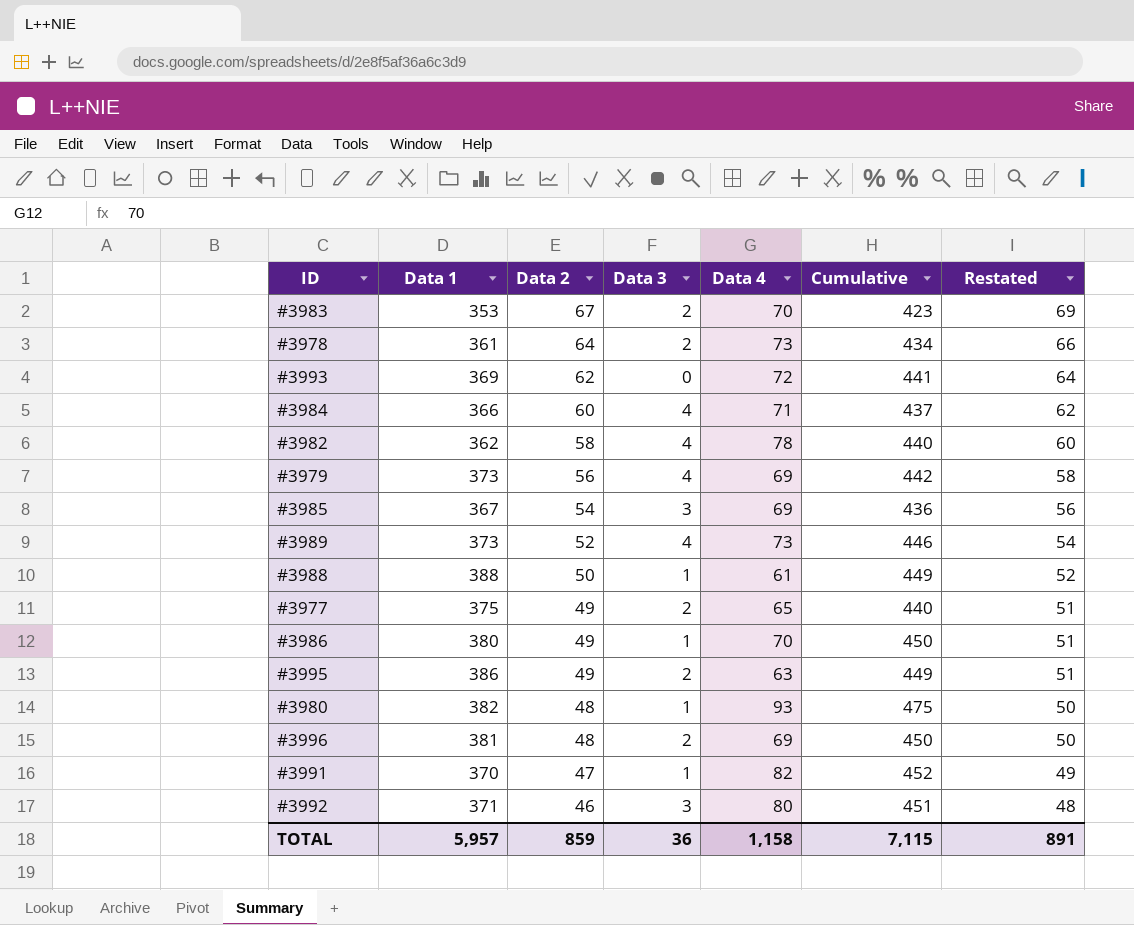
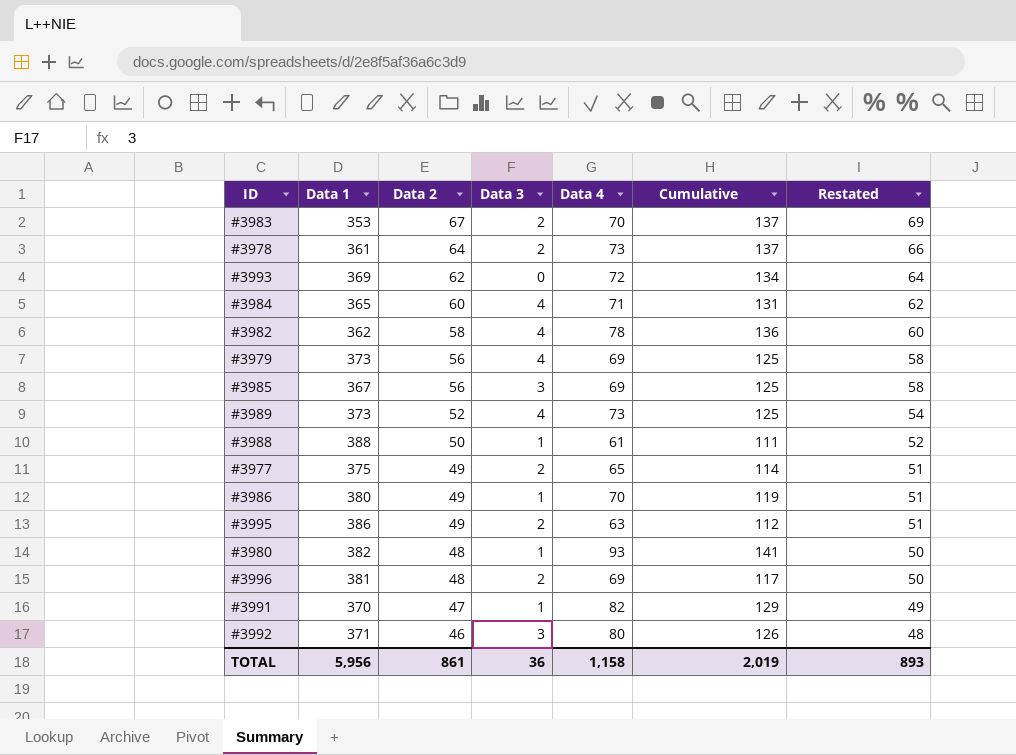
column Cumulative | formula: [Data 1] + [Data 4] -> [Data 2] + [Data 4]
#3984 | Data 1: 366 -> 365
#3985 | Data 2: 54 -> 56
#3985 | Restated: 56 -> 58
TOTAL | Data 1: 5,957 -> 5,956
TOTAL | Data 2: 859 -> 861
TOTAL | Cumulative: 7,115 -> 2,019
TOTAL | Restated: 891 -> 893

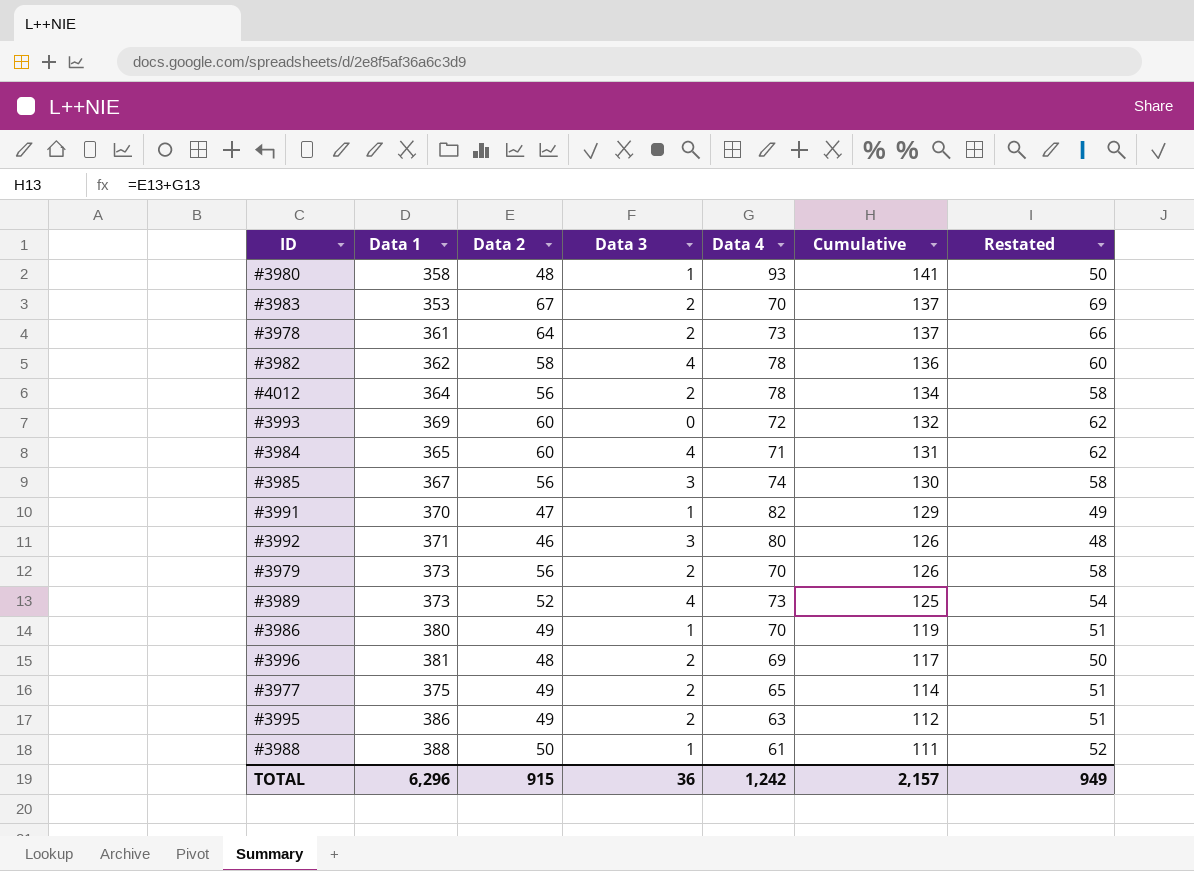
row order: Data 2 descending -> Cumulative descending
#3980 | Data 1: 382 -> 358
row #4012: none -> 364 | 56 | 2 | 78 | 134 | 58
#3993 | Data 2: 62 -> 60
#3993 | Cumulative: 134 -> 132
#3993 | Restated: 64 -> 62
#3985 | Data 4: 69 -> 74
#3985 | Cumulative: 125 -> 130
#3979 | Data 3: 4 -> 2
#3979 | Data 4: 69 -> 70
#3979 | Cumulative: 125 -> 126
TOTAL | Data 1: 5,956 -> 6,296
TOTAL | Data 2: 861 -> 915
TOTAL | Data 4: 1,158 -> 1,242
TOTAL | Cumulative: 2,019 -> 2,157
TOTAL | Restated: 893 -> 949

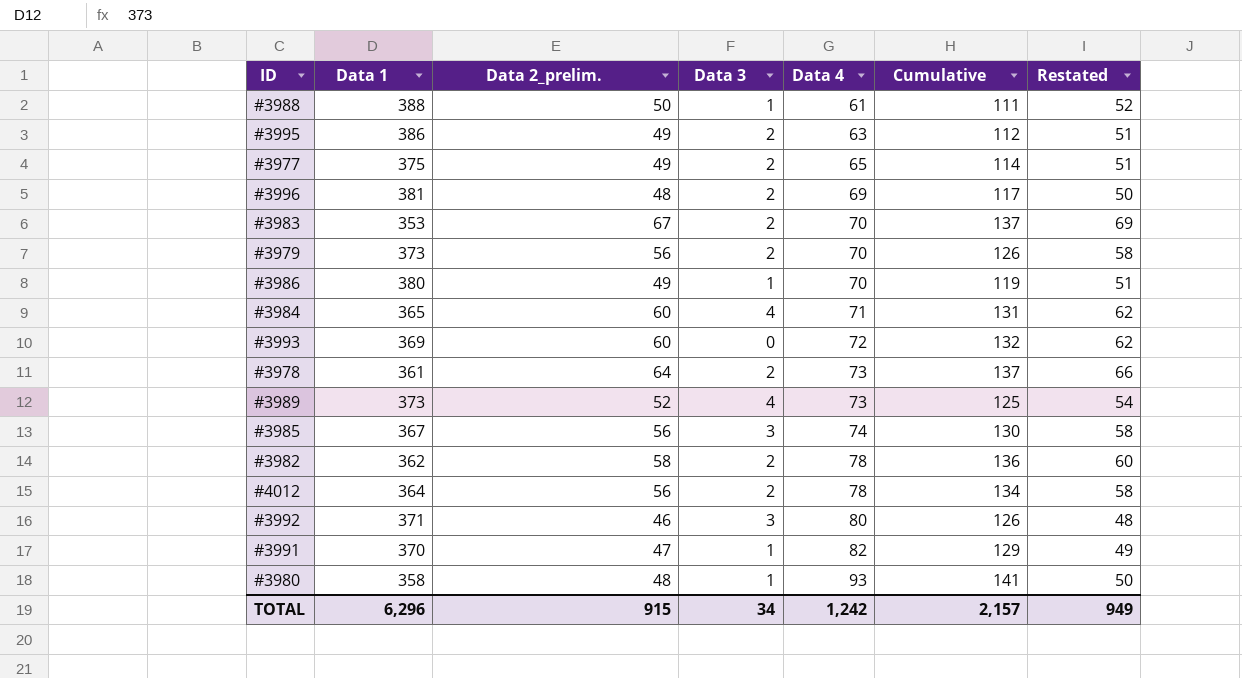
row order: Cumulative descending -> Data 4 ascending
column name: Data 2 -> Data 2_prelim.
#3982 | Data 3: 4 -> 2
TOTAL | Data 3: 36 -> 34

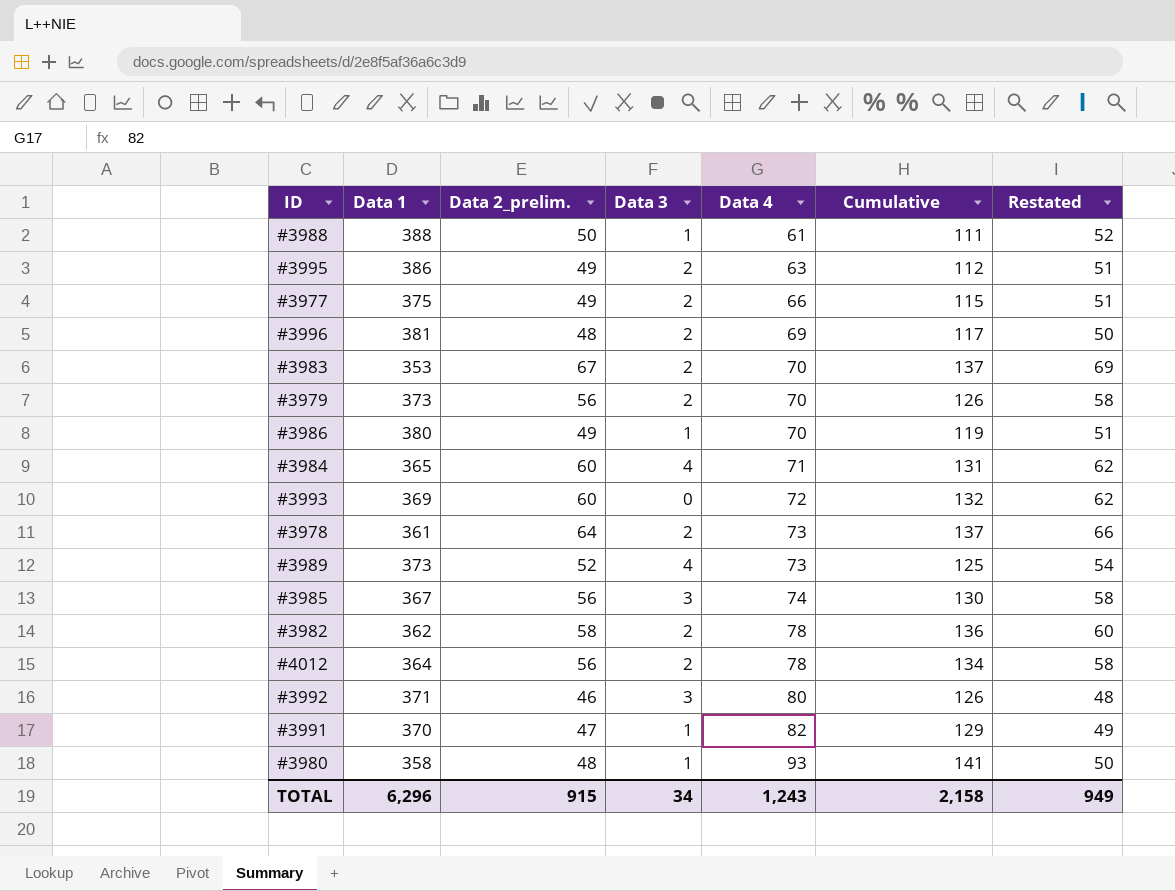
#3977 | Data 4: 65 -> 66
#3977 | Cumulative: 114 -> 115
TOTAL | Data 4: 1,242 -> 1,243
TOTAL | Cumulative: 2,157 -> 2,158

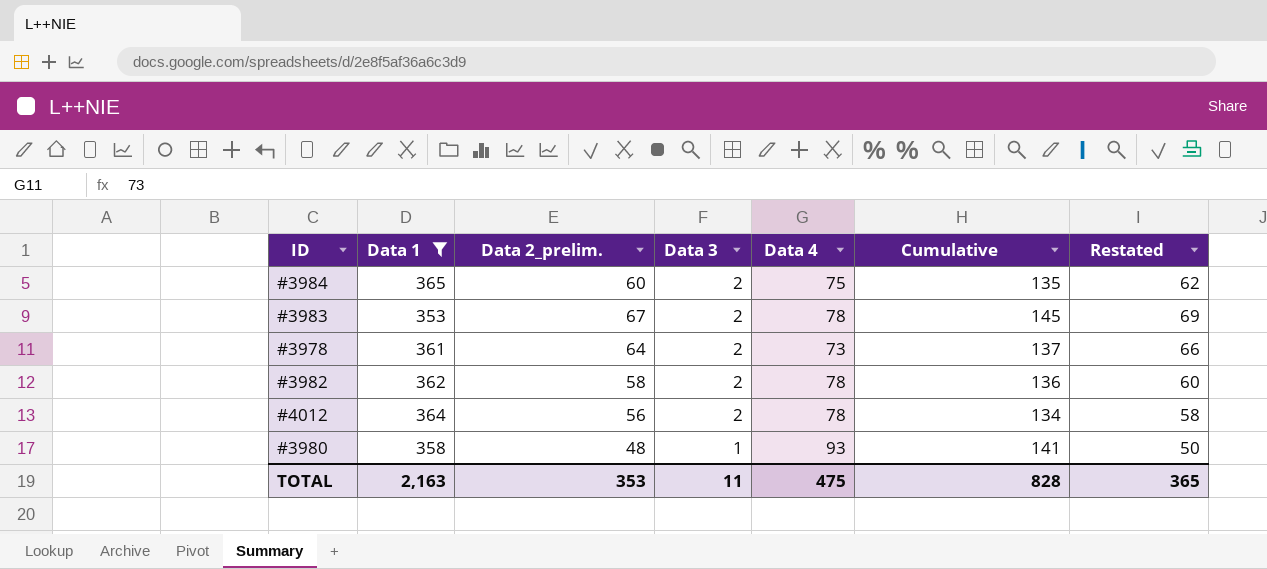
filter: none -> Data 1 <= 365
row order: Data 4 ascending -> Data 3 descending
#3984 | Data 3: 4 -> 2
#3984 | Data 4: 71 -> 75
#3984 | Cumulative: 131 -> 135
#3983 | Data 4: 70 -> 78
#3983 | Cumulative: 137 -> 145
TOTAL | Data 1: 6,296 -> 2,163
TOTAL | Data 2_prelim.: 915 -> 353
TOTAL | Data 3: 34 -> 11
TOTAL | Data 4: 1,243 -> 475
TOTAL | Cumulative: 2,158 -> 828
TOTAL | Restated: 949 -> 365

